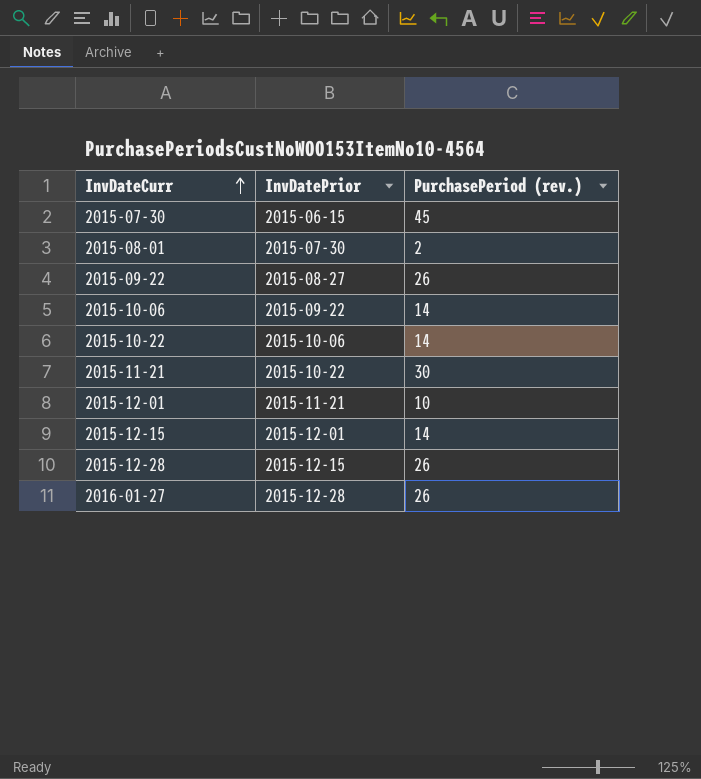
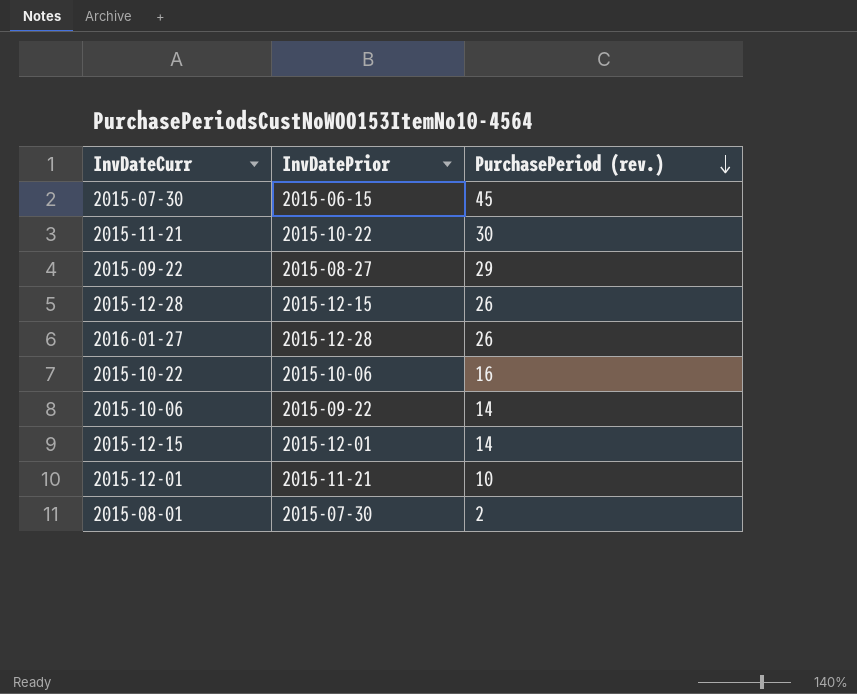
row order: InvDateCurr ascending -> PurchasePeriod (rev.) descending
2015-09-22 | PurchasePeriod (rev.): 26 -> 29
2015-10-22 | PurchasePeriod (rev.): 14 -> 16

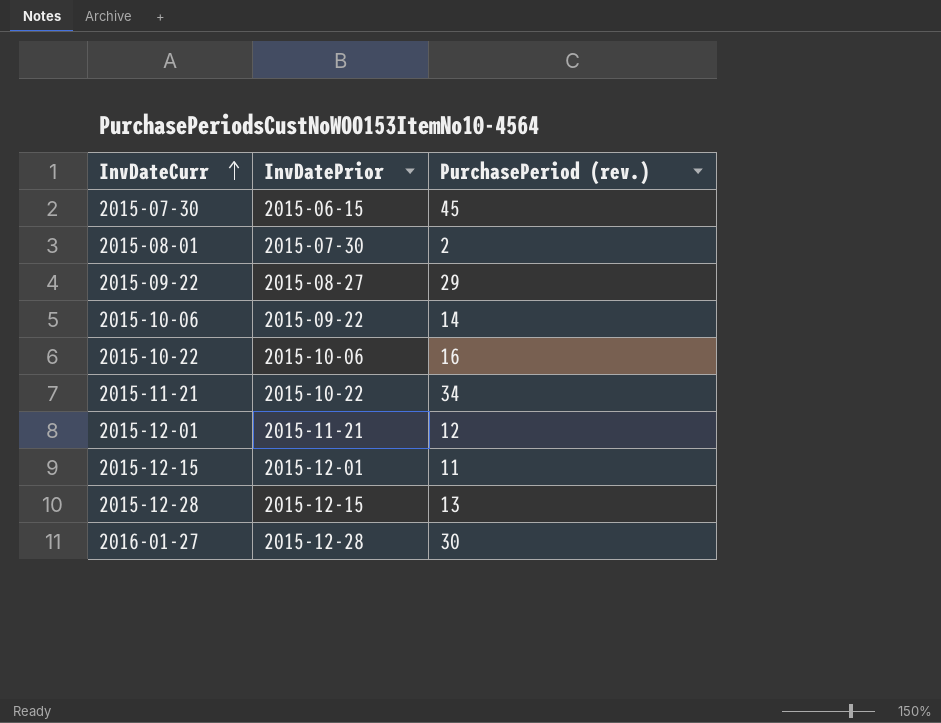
row order: PurchasePeriod (rev.) descending -> InvDateCurr ascending
2015-11-21 | PurchasePeriod (rev.): 30 -> 34
2015-12-01 | PurchasePeriod (rev.): 10 -> 12
2015-12-15 | PurchasePeriod (rev.): 14 -> 11
2015-12-28 | PurchasePeriod (rev.): 26 -> 13
2016-01-27 | PurchasePeriod (rev.): 26 -> 30

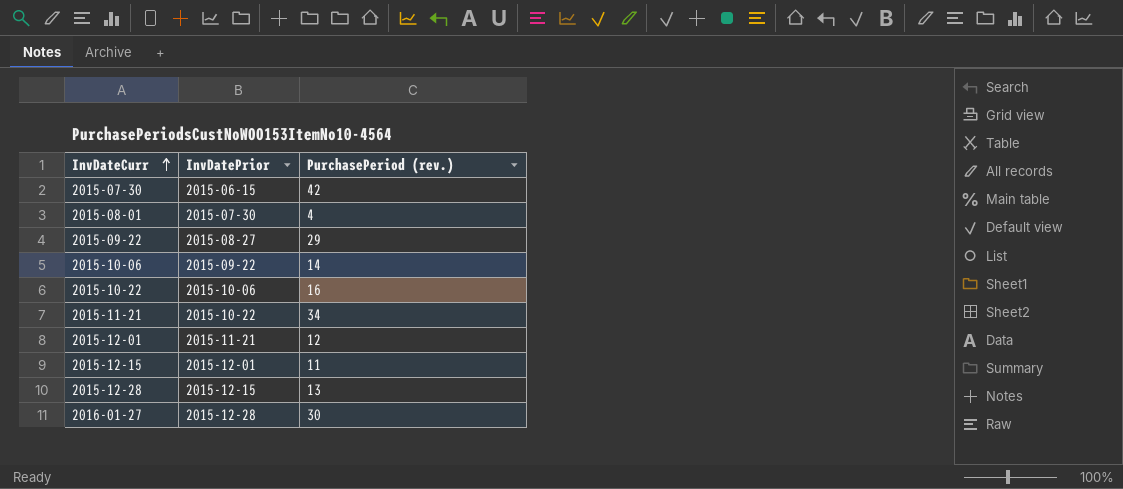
2015-07-30 | PurchasePeriod (rev.): 45 -> 42
2015-08-01 | PurchasePeriod (rev.): 2 -> 4

